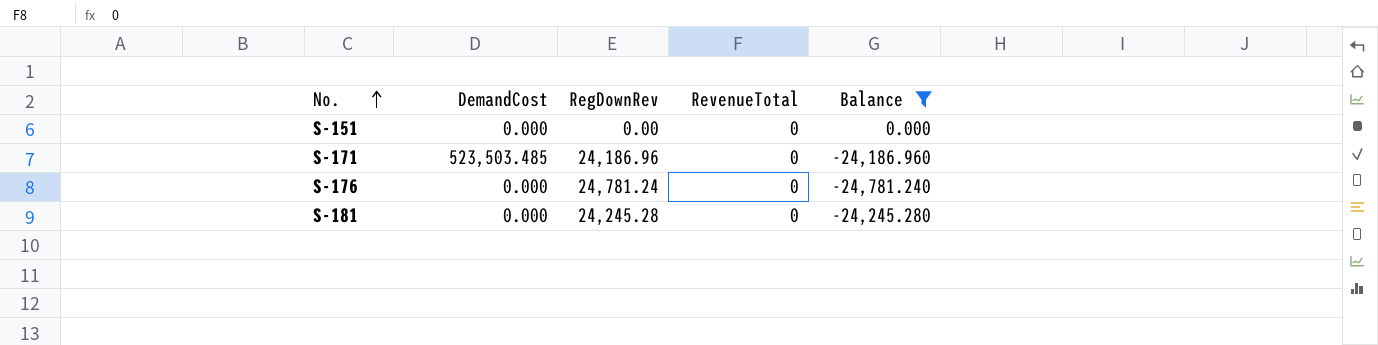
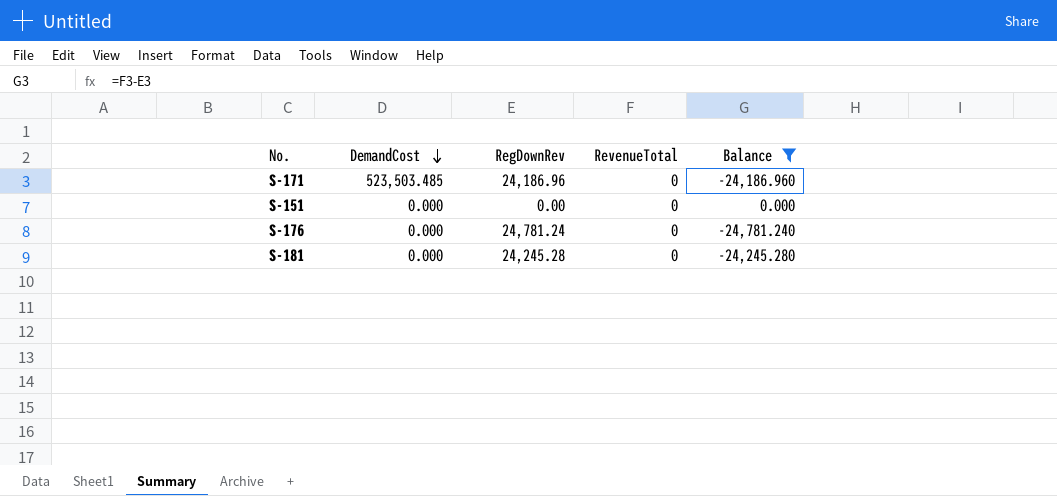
row order: No. ascending -> DemandCost descending

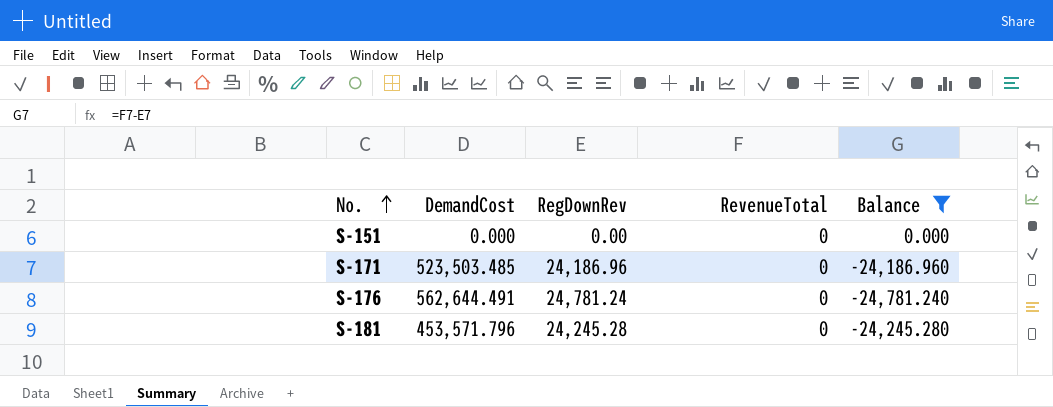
row order: DemandCost descending -> No. ascending
S-176 | DemandCost: 0.000 -> 562,644.491
S-181 | DemandCost: 0.000 -> 453,571.796

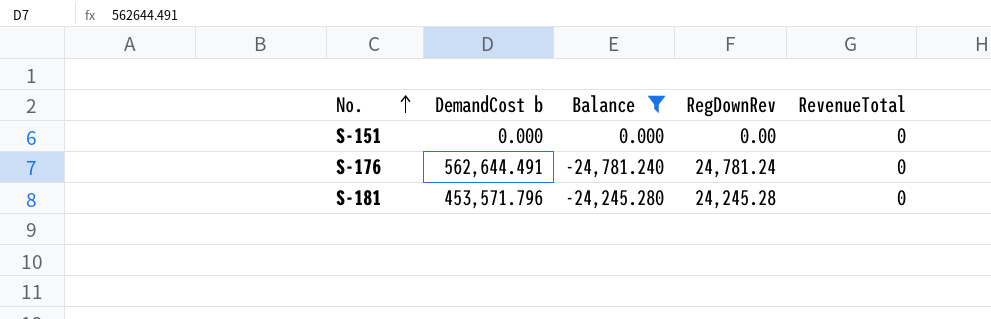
column name: DemandCost -> DemandCost b
column Balance | position: 5 -> 3
row S-171: 523,503.485 | 24,186.96 | 0 | -24,186.960 -> none

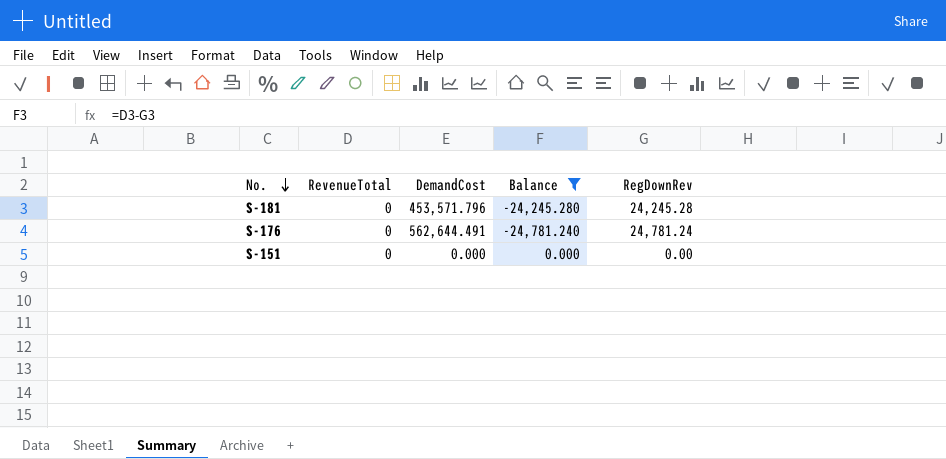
row order: No. ascending -> No. descending
column RevenueTotal | position: 5 -> 2
column name: DemandCost b -> DemandCost

